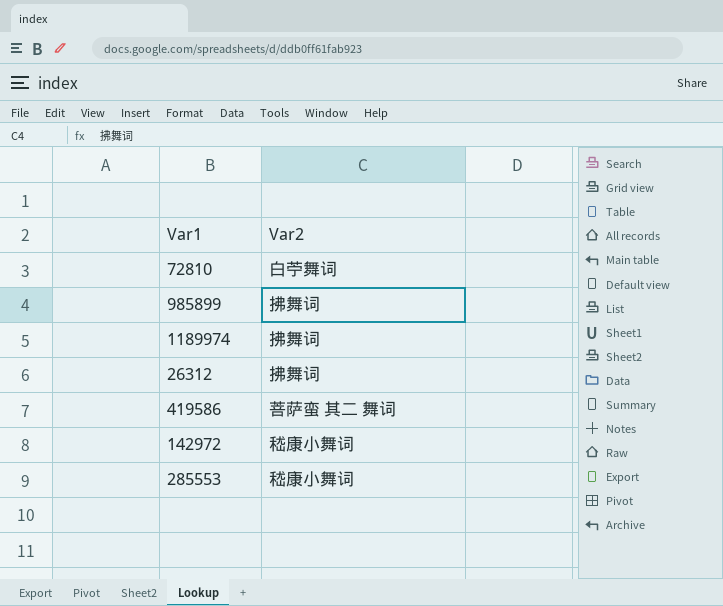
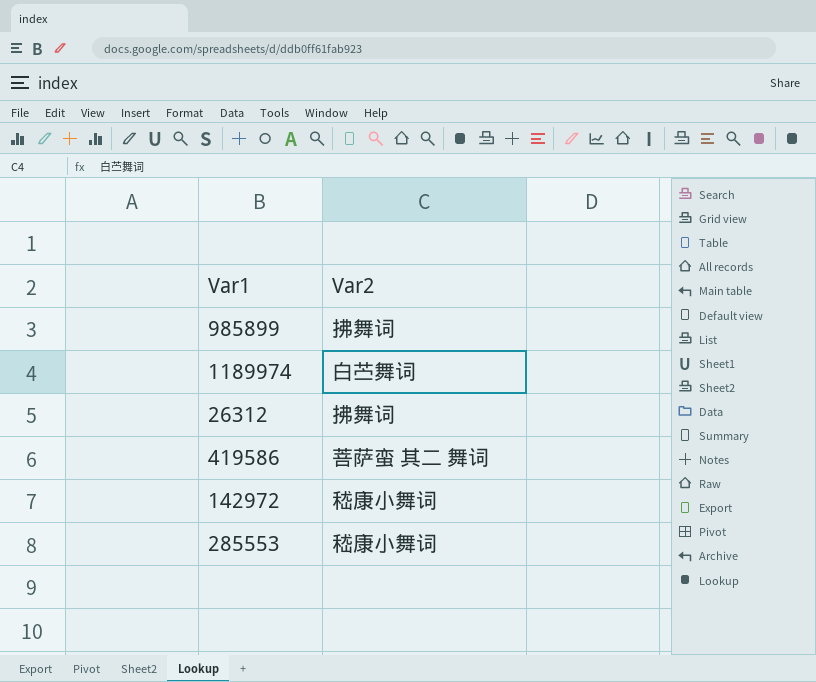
row 72810: 白苧舞词 -> none
1189974 | Var2: 拂舞词 -> 白苎舞词

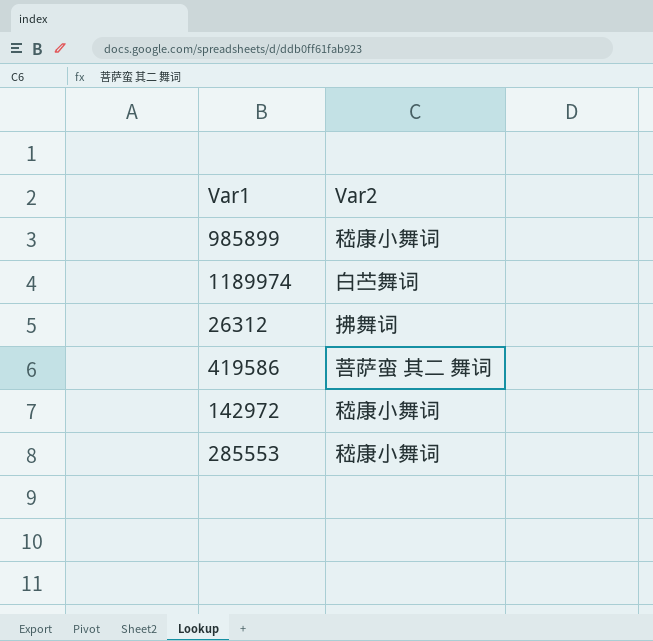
985899 | Var2: 拂舞词 -> 嵇康小舞词

